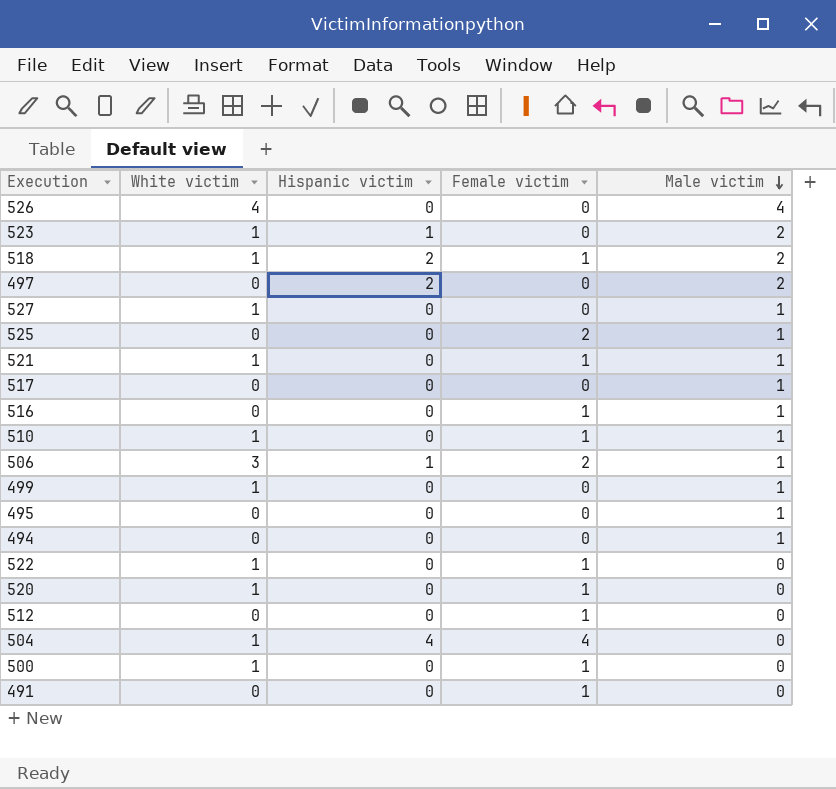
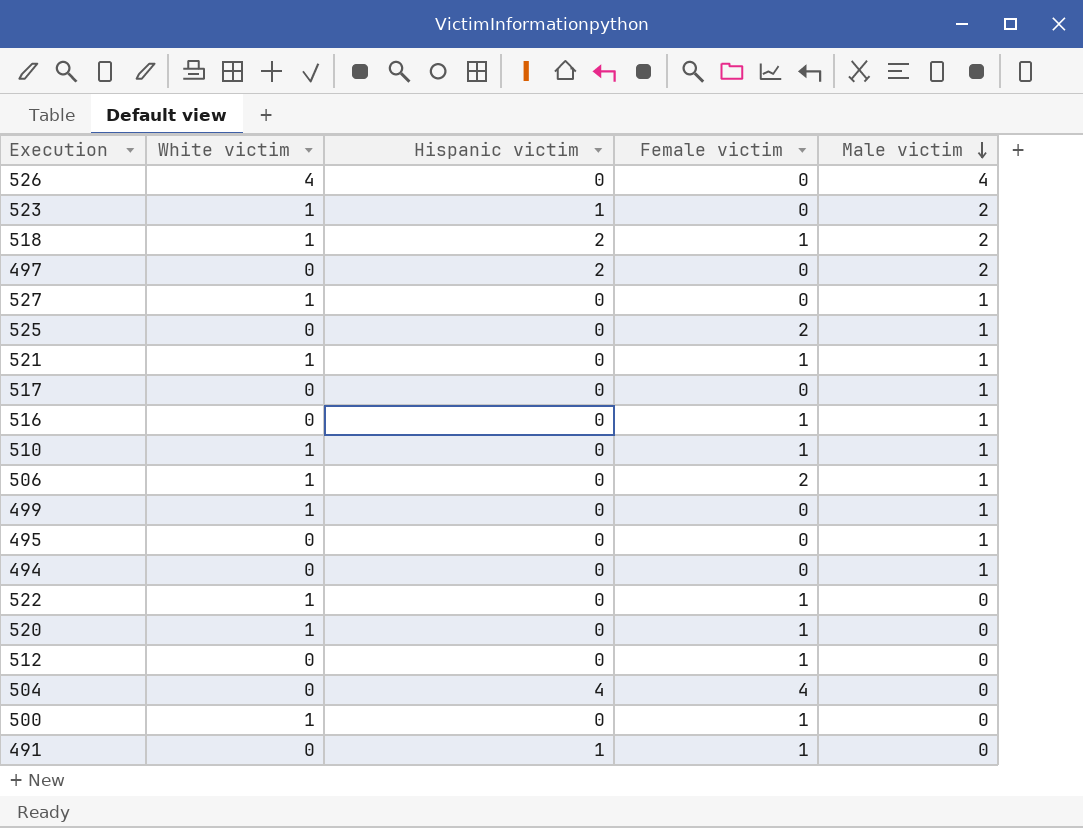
506 | White victim: 3 -> 1
506 | Hispanic victim: 1 -> 0
504 | White victim: 1 -> 0
491 | Hispanic victim: 0 -> 1

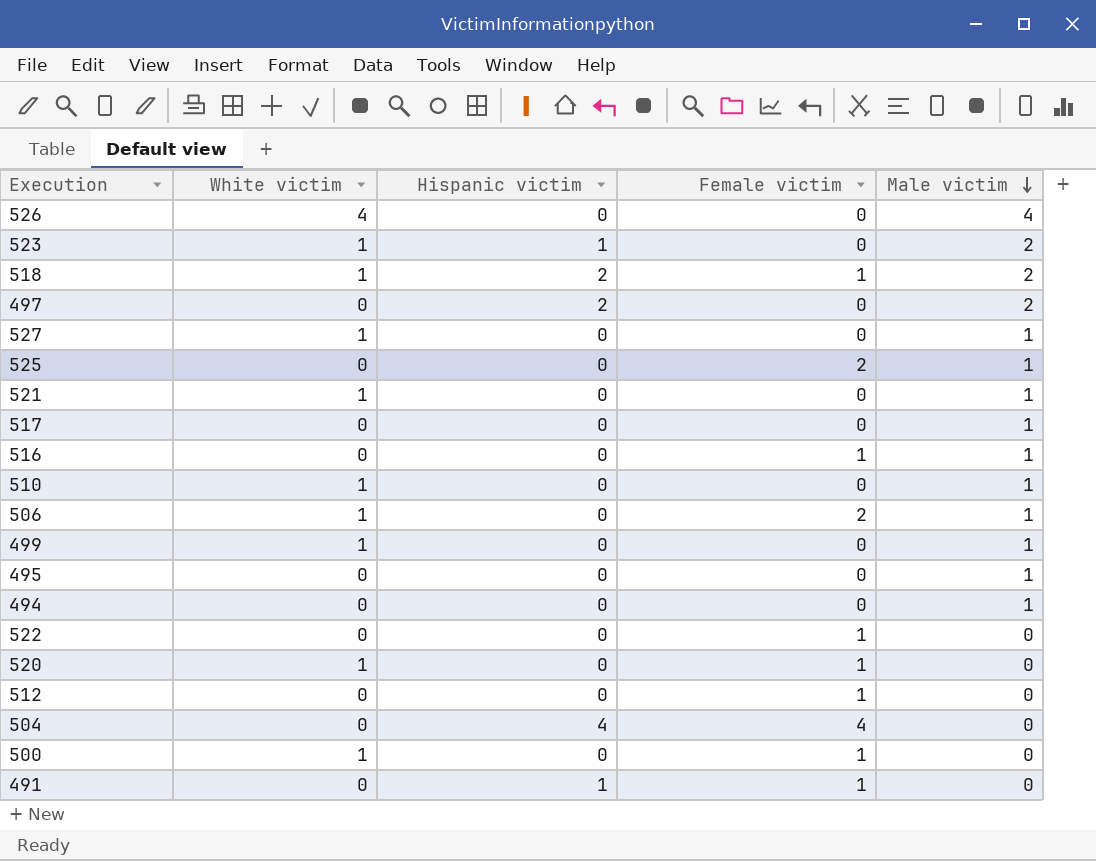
521 | Female victim: 1 -> 0
510 | Female victim: 1 -> 0
522 | White victim: 1 -> 0

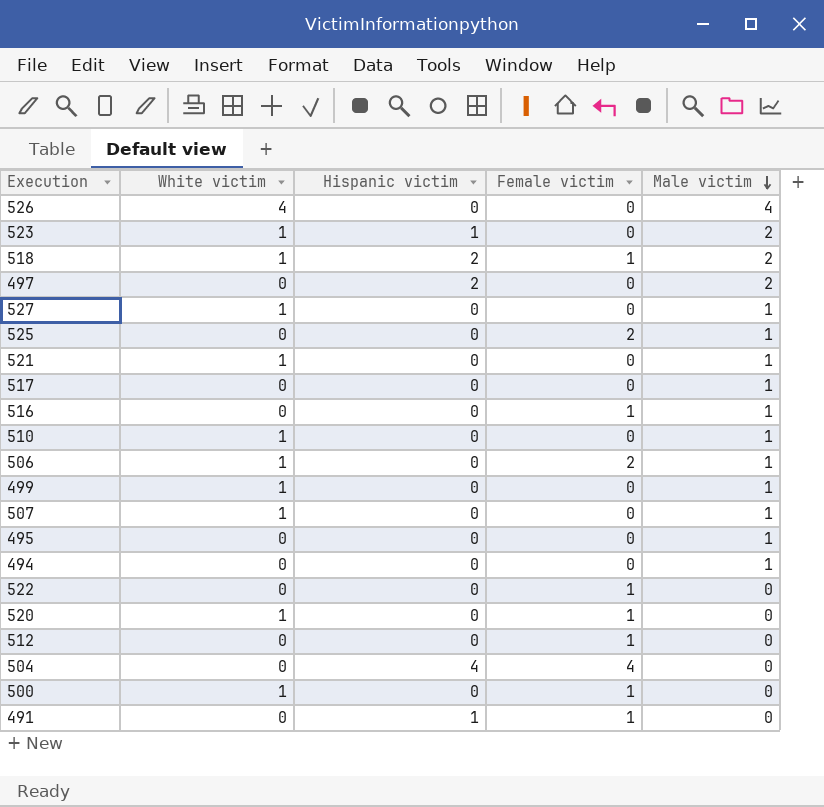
row 507: none -> 1 | 0 | 0 | 1

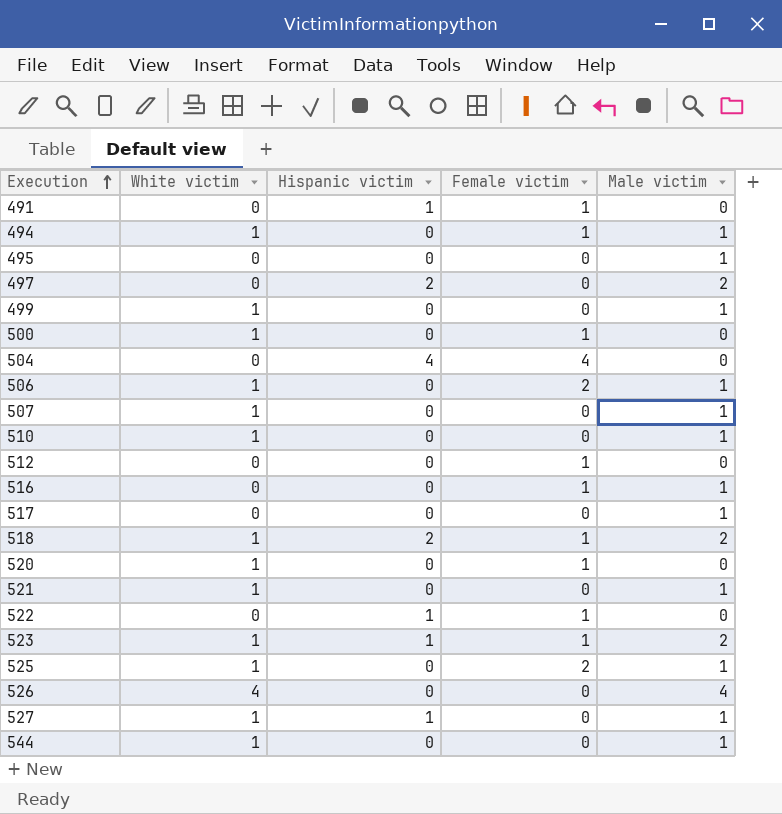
row order: Male victim descending -> Execution ascending
494 | White victim: 0 -> 1
494 | Female victim: 0 -> 1
522 | Hispanic victim: 0 -> 1
523 | Female victim: 0 -> 1
525 | White victim: 0 -> 1
527 | Hispanic victim: 0 -> 1
row 544: none -> 1 | 0 | 0 | 1

